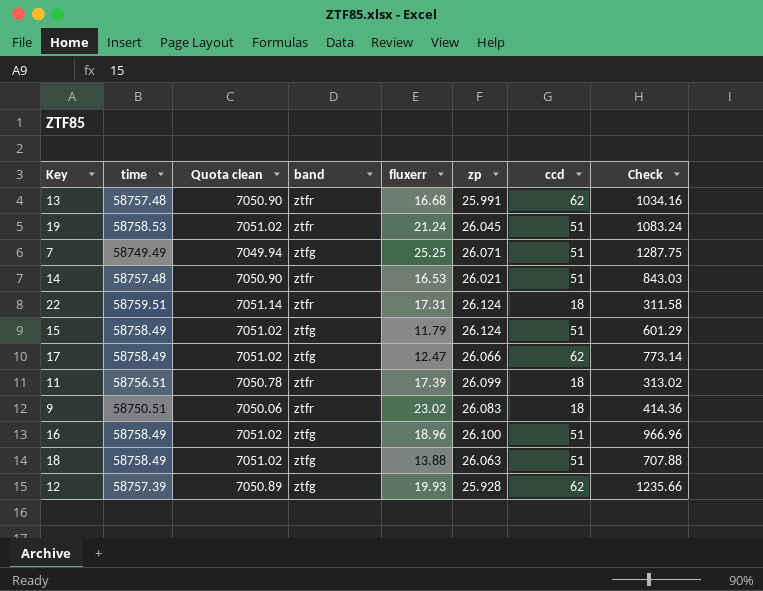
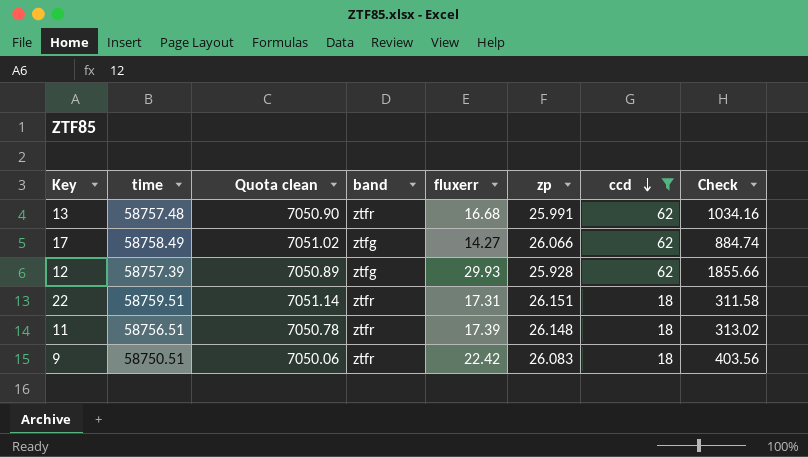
filter: none -> ccd != 51
row order: none -> ccd descending
17 | fluxerr: 12.47 -> 14.27
17 | Check: 773.14 -> 884.74
12 | fluxerr: 19.93 -> 29.93
12 | Check: 1235.66 -> 1855.66
22 | zp: 26.124 -> 26.151
11 | zp: 26.099 -> 26.148
9 | fluxerr: 23.02 -> 22.42
9 | Check: 414.36 -> 403.56

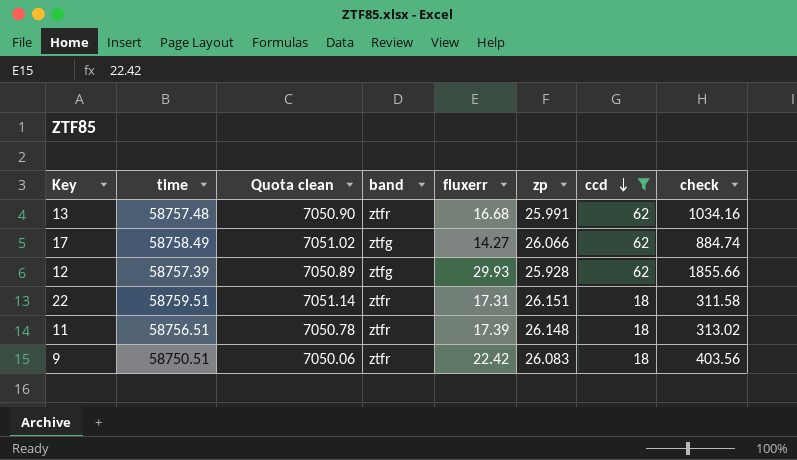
column name: Check -> check

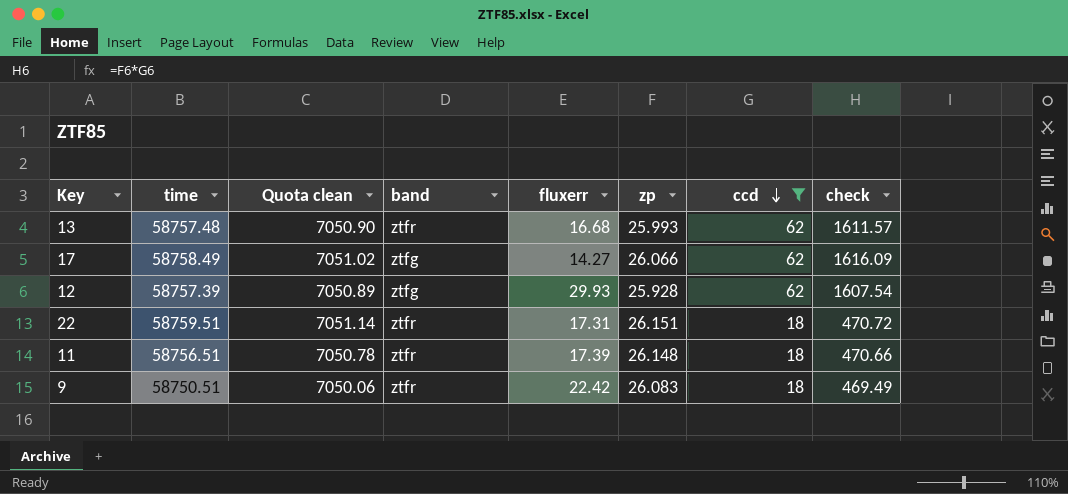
column check | formula: [fluxerr] * [ccd] -> [zp] * [ccd]
13 | zp: 25.991 -> 25.993

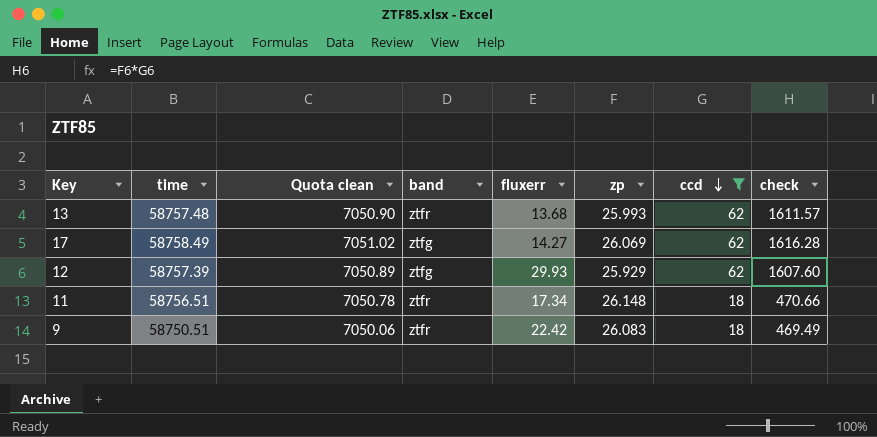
row 22: 58759.51 | 7051.14 | ztfr | 17.31 | 26.151 | 18 | 470.72 -> none
13 | fluxerr: 16.68 -> 13.68
17 | zp: 26.066 -> 26.069
17 | check: 1616.09 -> 1616.28
12 | zp: 25.928 -> 25.929
12 | check: 1607.54 -> 1607.60
11 | fluxerr: 17.39 -> 17.34

